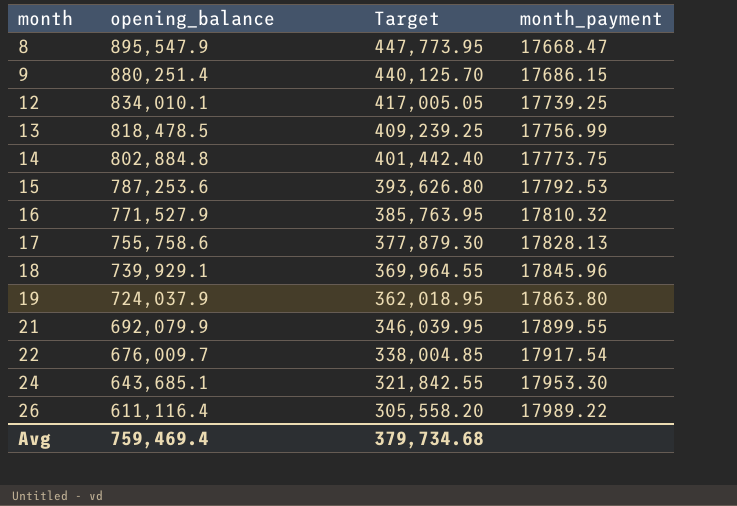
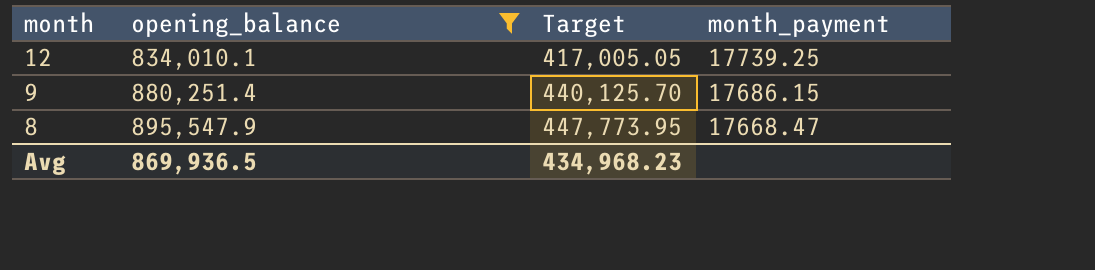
filter: none -> opening_balance >= 834,010.1
row order: month ascending -> month descending
Avg | opening_balance: 759,469.4 -> 869,936.5
Avg | Target: 379,734.68 -> 434,968.23

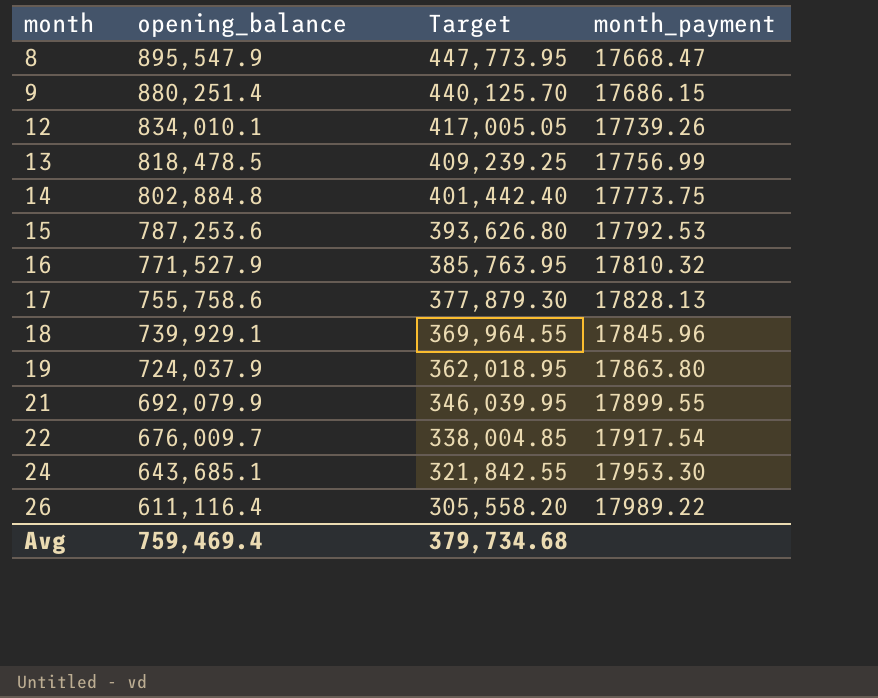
filter: opening_balance >= 834,010.1 -> none
row order: month descending -> month ascending
12 | month_payment: 17739.25 -> 17739.26
Avg | opening_balance: 869,936.5 -> 759,469.4
Avg | Target: 434,968.23 -> 379,734.68

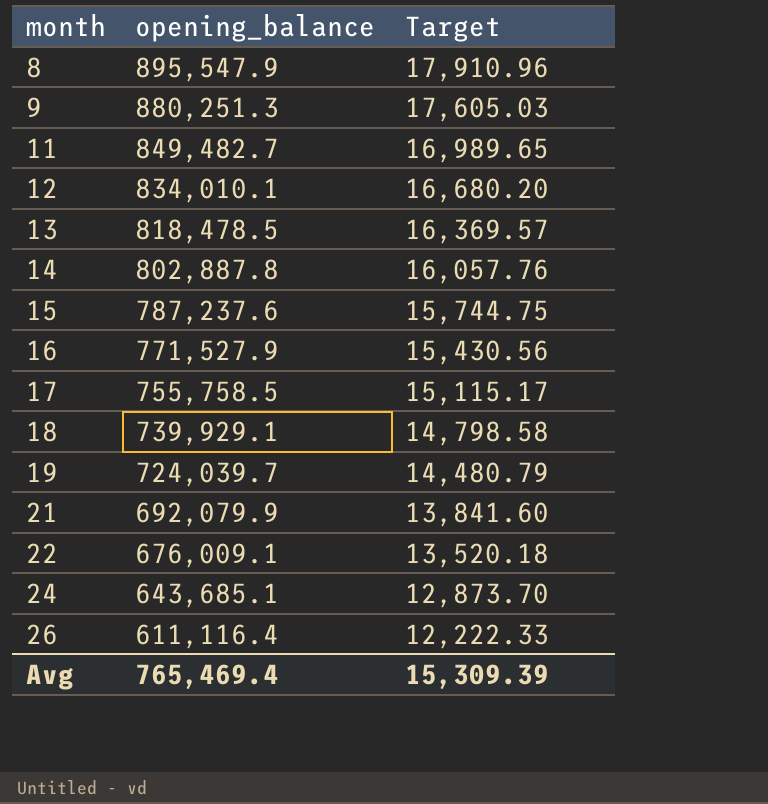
column month_payment | position: 4 -> none
column Target | formula: [opening_balance] * 0.5 -> [opening_balance] * 0.02
9 | opening_balance: 880,251.4 -> 880,251.3
row 11: none -> 849,482.7 | 16,989.65
14 | opening_balance: 802,884.8 -> 802,887.8
15 | opening_balance: 787,253.6 -> 787,237.6
17 | opening_balance: 755,758.6 -> 755,758.5
19 | opening_balance: 724,037.9 -> 724,039.7
22 | opening_balance: 676,009.7 -> 676,009.1
Avg | opening_balance: 759,469.4 -> 765,469.4
Avg | Target: 379,734.68 -> 15,309.39

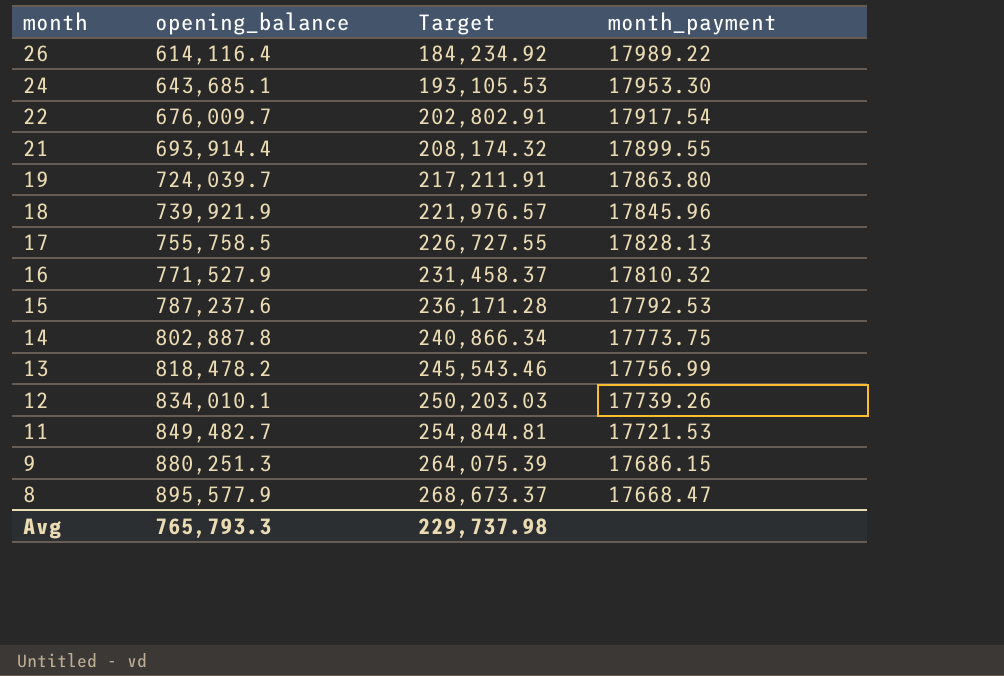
row order: month ascending -> month descending
column Target | formula: [opening_balance] * 0.02 -> [opening_balance] * 0.3
column month_payment | position: none -> 4
26 | opening_balance: 611,116.4 -> 614,116.4
22 | opening_balance: 676,009.1 -> 676,009.7
21 | opening_balance: 692,079.9 -> 693,914.4
18 | opening_balance: 739,929.1 -> 739,921.9
13 | opening_balance: 818,478.5 -> 818,478.2
8 | opening_balance: 895,547.9 -> 895,577.9
Avg | opening_balance: 765,469.4 -> 765,793.3
Avg | Target: 15,309.39 -> 229,737.98

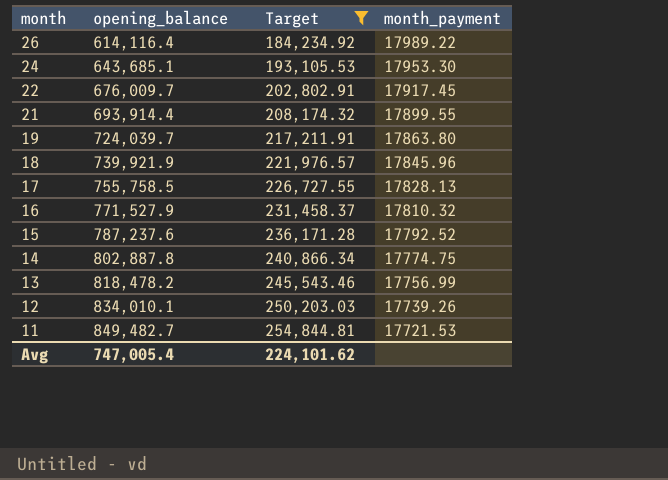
filter: none -> Target <= 254,844.81
22 | month_payment: 17917.54 -> 17917.45
15 | month_payment: 17792.53 -> 17792.52
14 | month_payment: 17773.75 -> 17774.75
Avg | opening_balance: 765,793.3 -> 747,005.4
Avg | Target: 229,737.98 -> 224,101.62

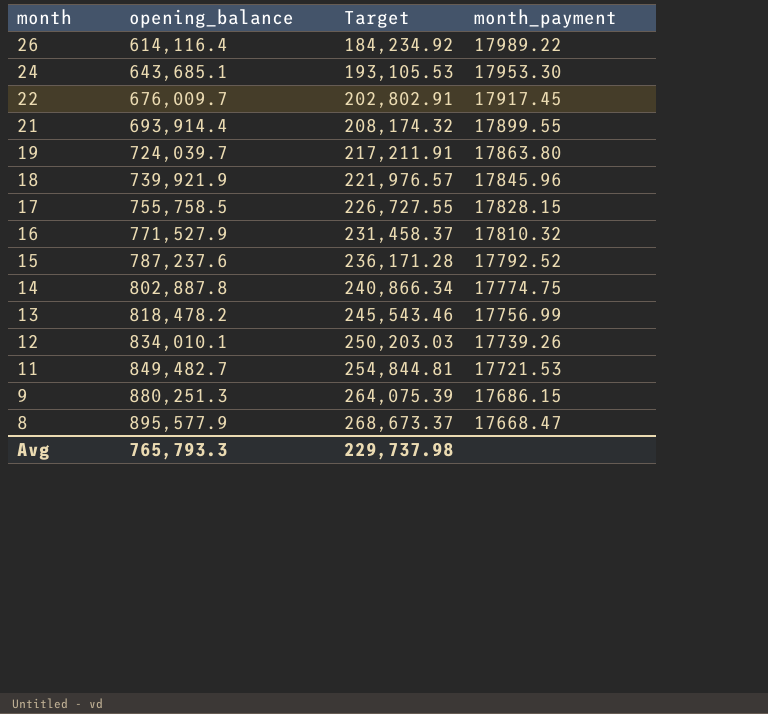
filter: Target <= 254,844.81 -> none
17 | month_payment: 17828.13 -> 17828.15
Avg | opening_balance: 747,005.4 -> 765,793.3
Avg | Target: 224,101.62 -> 229,737.98

